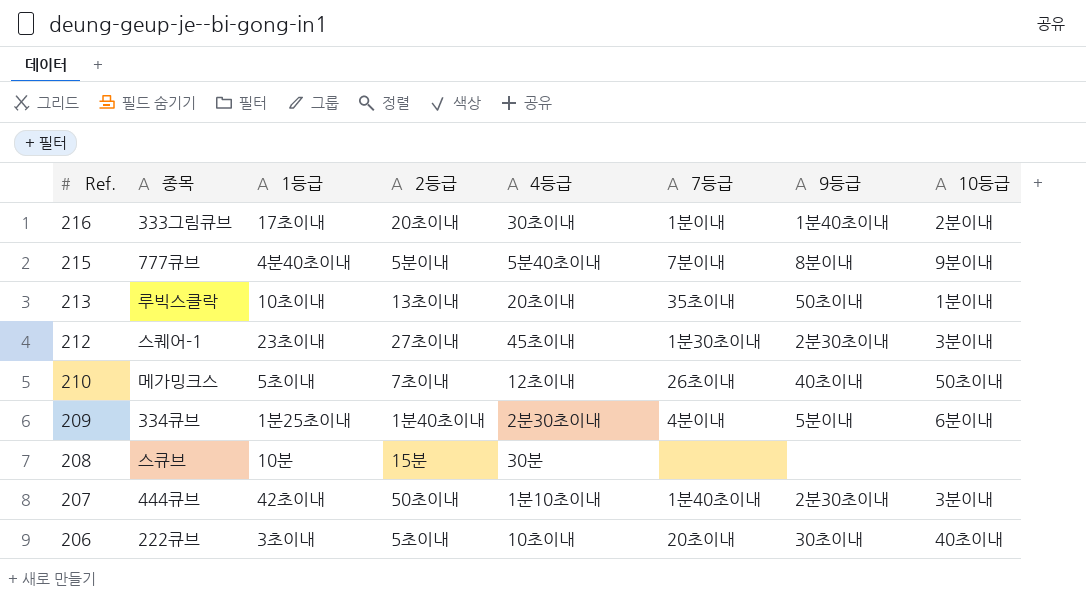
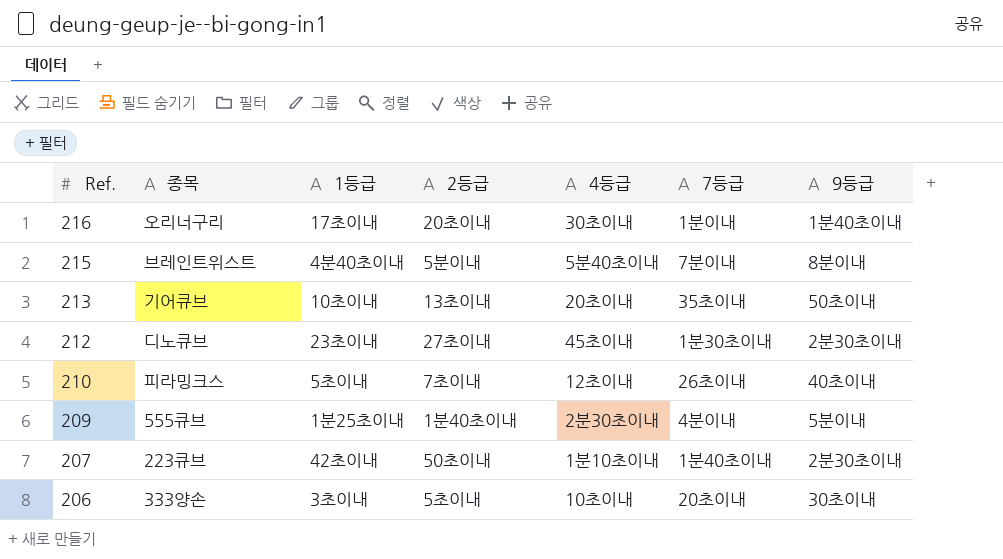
column 10등급 | position: 8 -> none
row 208: 스큐브 | 10분 | 15분 | 30분 | none | none | none -> none
216 | 종목: 333그림큐브 -> 오리너구리
215 | 종목: 777큐브 -> 브레인트위스트
213 | 종목: 루빅스클락 -> 기어큐브
212 | 종목: 스퀘어-1 -> 디노큐브
210 | 종목: 메가밍크스 -> 피라밍크스
209 | 종목: 334큐브 -> 555큐브
207 | 종목: 444큐브 -> 223큐브
206 | 종목: 222큐브 -> 333양손

